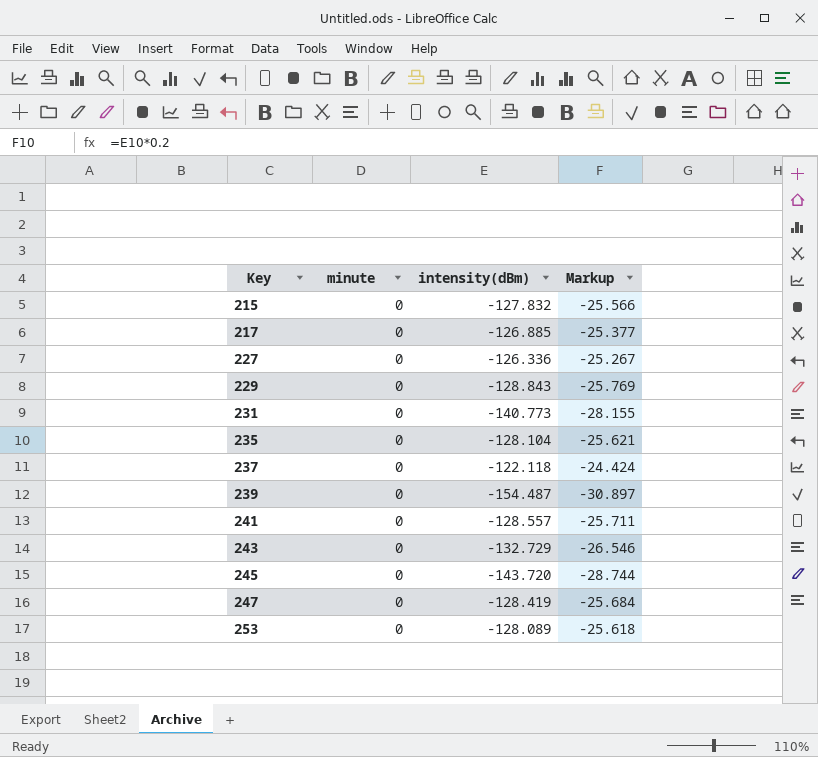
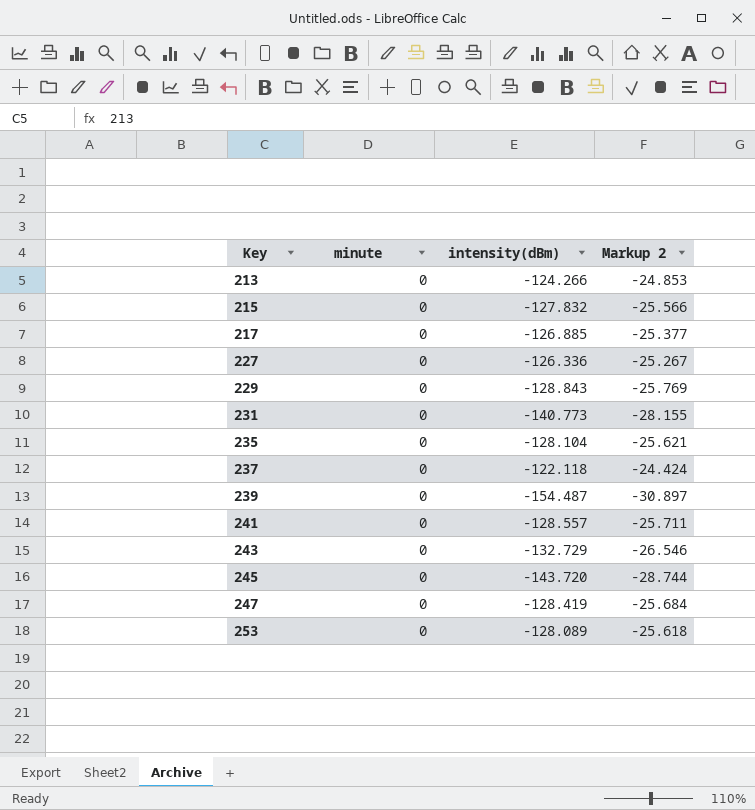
column name: Markup -> Markup 2
row 213: none -> 0 | -124.266 | -24.853

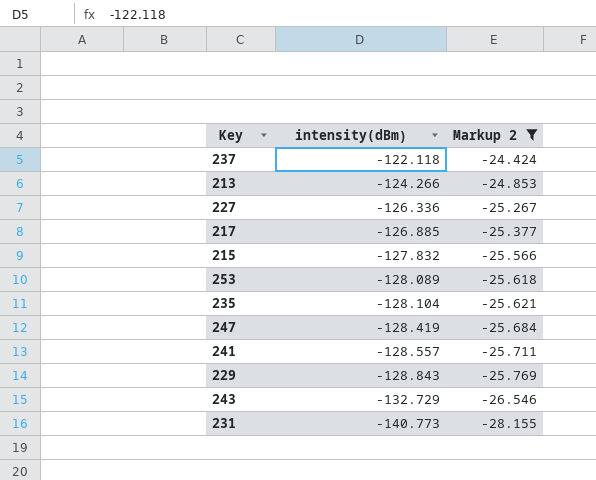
filter: none -> Markup 2 >= -28.155
row order: Key ascending -> intensity(dBm) descending
column minute | position: 2 -> none

